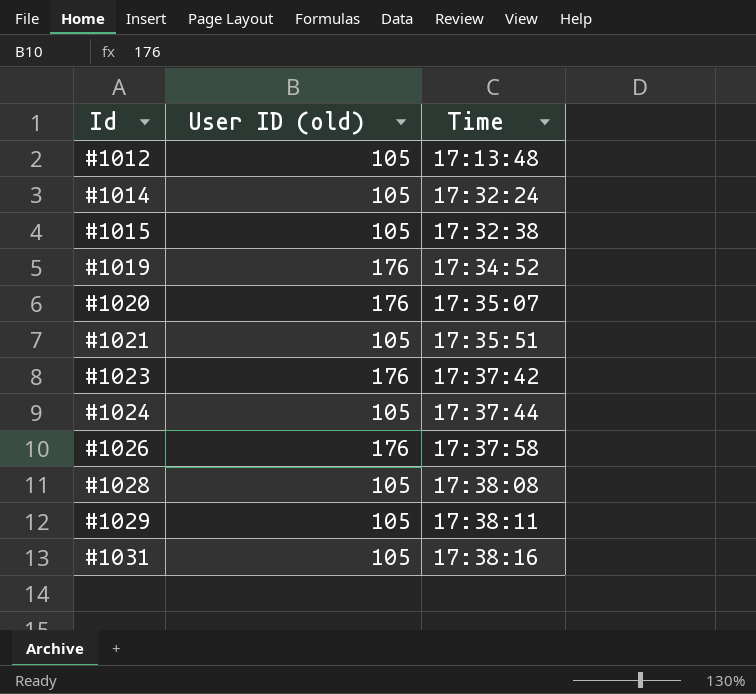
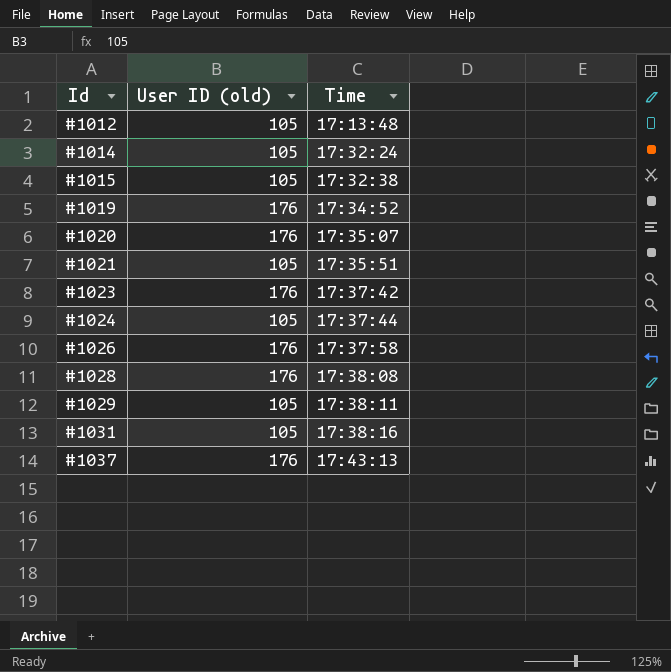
#1028 | User ID (old): 105 -> 176
row #1037: none -> 176 | 17:43:13

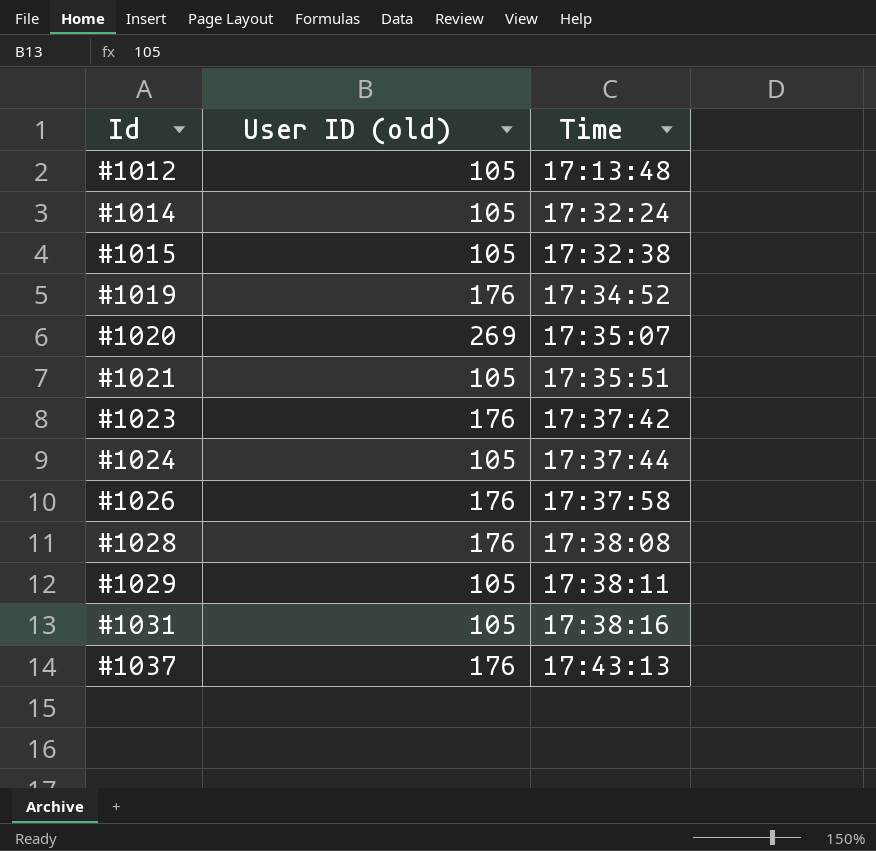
#1020 | User ID (old): 176 -> 269

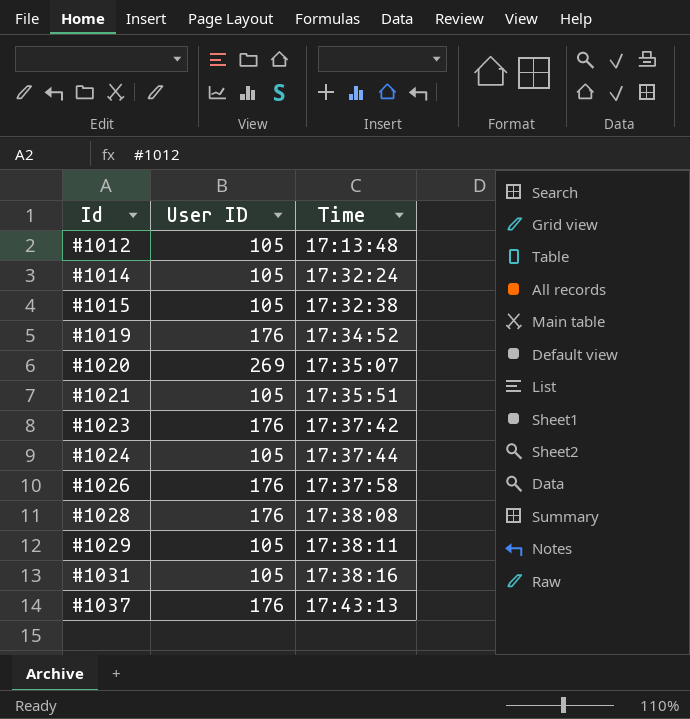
column name: User ID (old) -> User ID

